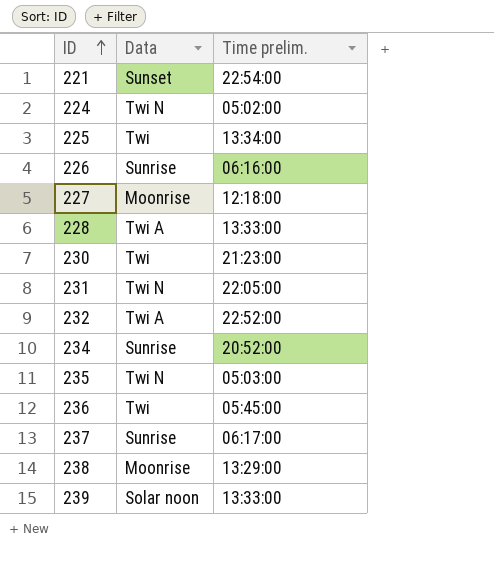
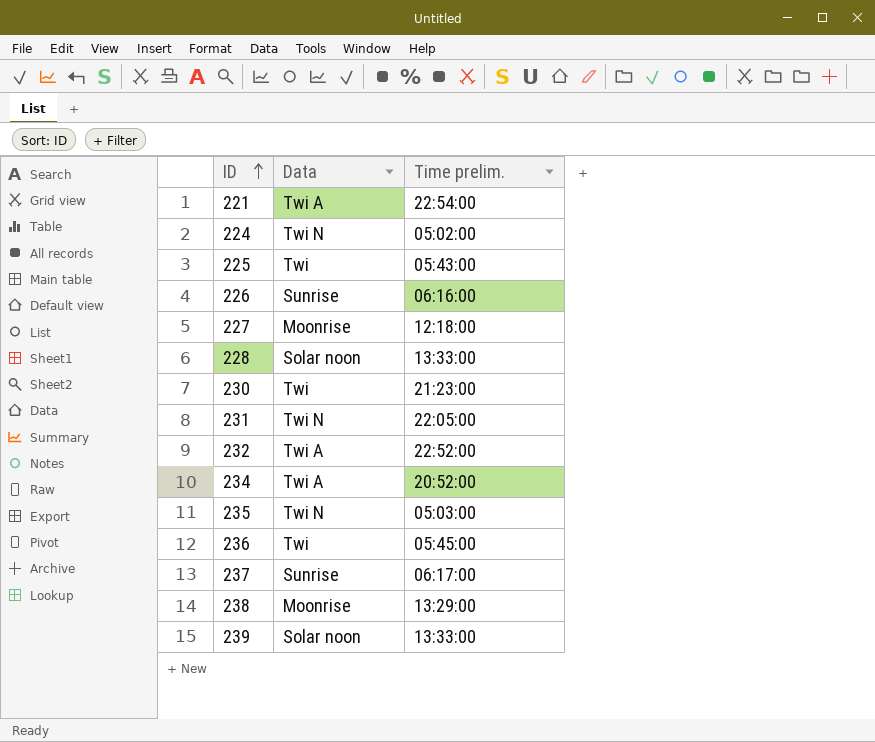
221 | Data: Sunset -> Twi A
225 | Time prelim.: 13:34:00 -> 05:43:00
228 | Data: Twi A -> Solar noon
234 | Data: Sunrise -> Twi A

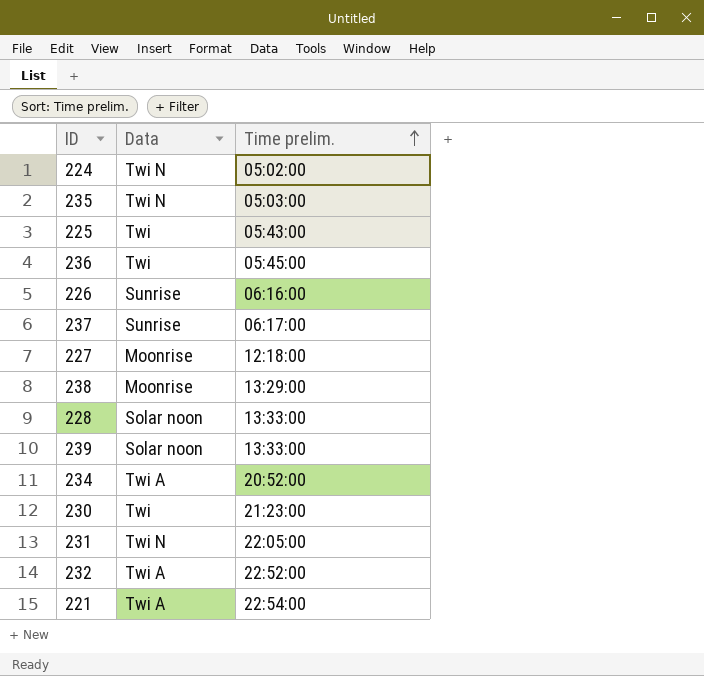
row order: ID ascending -> Time prelim. ascending

